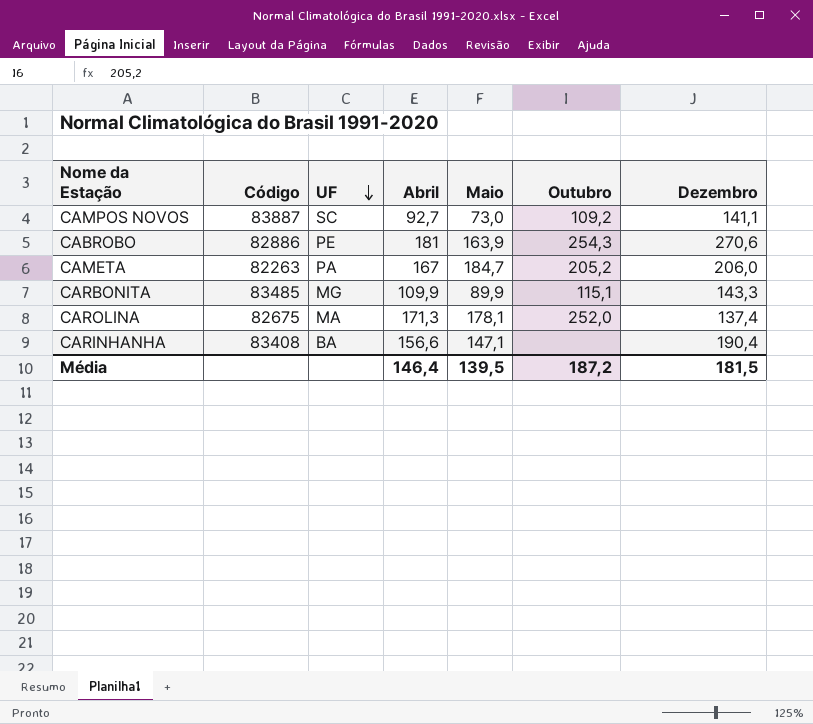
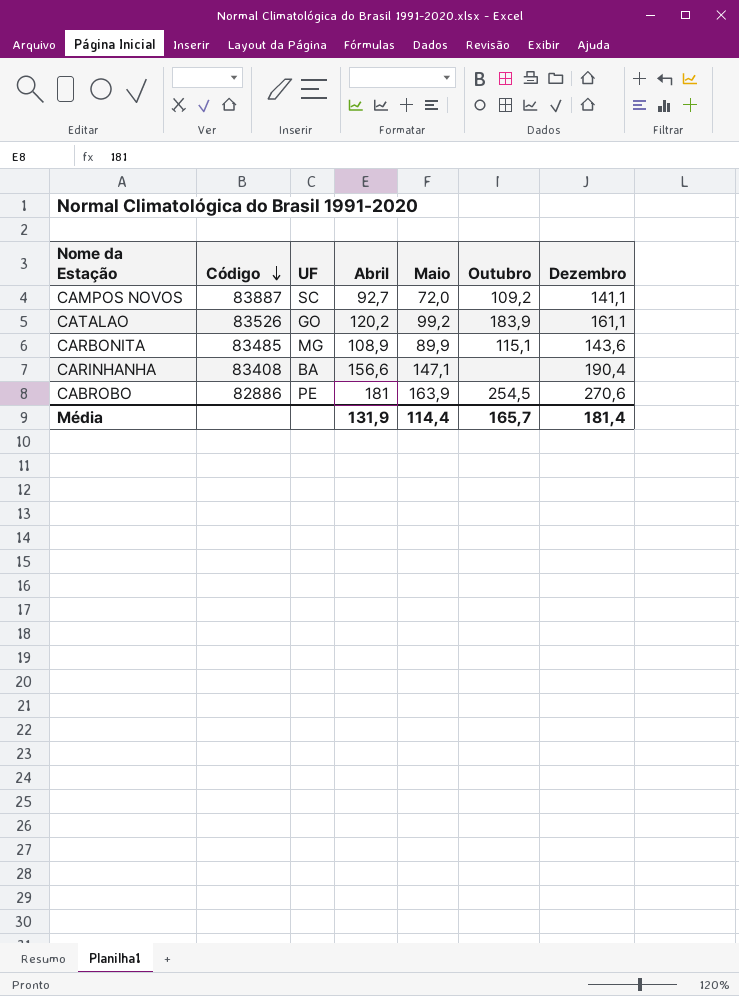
row order: UF descending -> Código descending
row CAMETA: 82263 | PA | 167 | 184,7 | 205,2 | 206,0 -> none
row CAROLINA: 82675 | MA | 171,3 | 178,1 | 252,0 | 137,4 -> none
CAMPOS NOVOS | Maio: 73,0 -> 72,0
row CATALAO: none -> 83526 | GO | 120,2 | 99,2 | 183,9 | 161,1
CARBONITA | Abril: 109,9 -> 108,9
CARBONITA | Dezembro: 143,3 -> 143,6
CABROBO | Outubro: 254,3 -> 254,5
Média | Abril: 146,4 -> 131,9
Média | Maio: 139,5 -> 114,4
Média | Outubro: 187,2 -> 165,7
Média | Dezembro: 181,5 -> 181,4

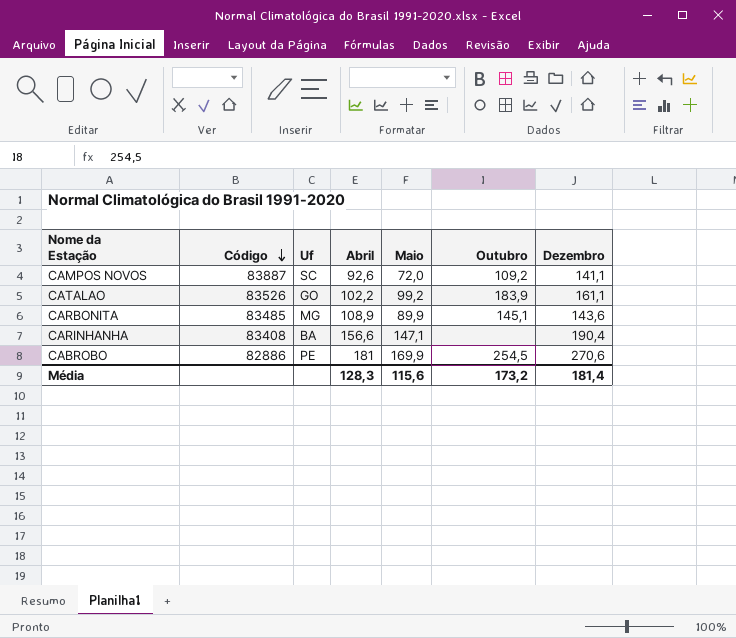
column name: UF -> Uf
CAMPOS NOVOS | Abril: 92,7 -> 92,6
CATALAO | Abril: 120,2 -> 102,2
CARBONITA | Outubro: 115,1 -> 145,1
CABROBO | Maio: 163,9 -> 169,9
Média | Abril: 131,9 -> 128,3
Média | Maio: 114,4 -> 115,6
Média | Outubro: 165,7 -> 173,2

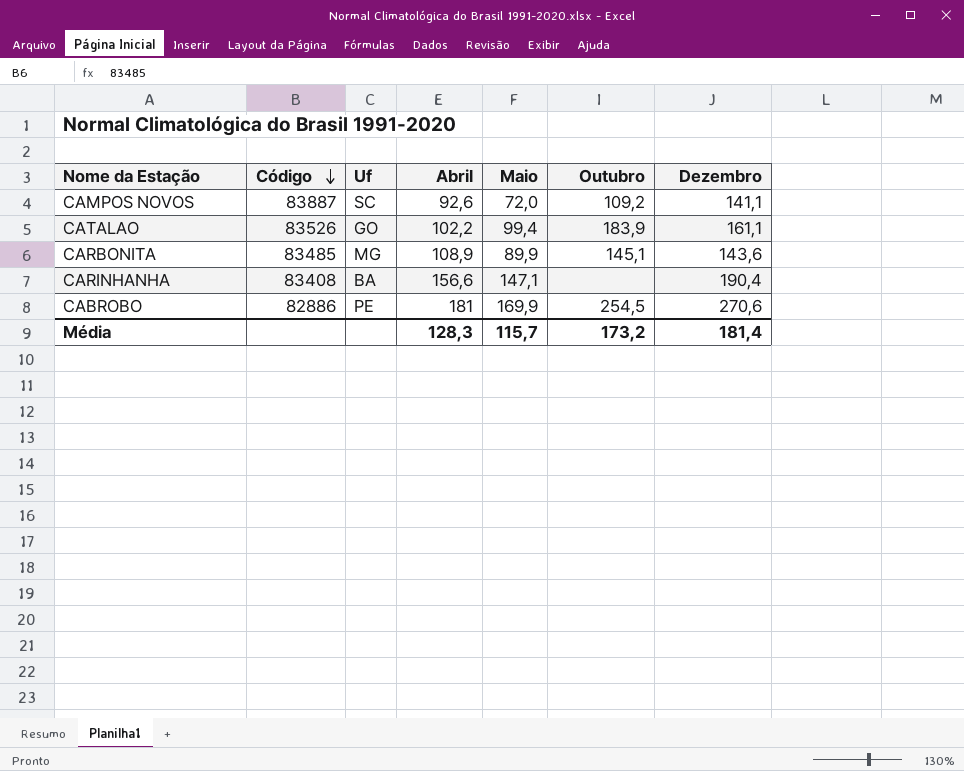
CATALAO | Maio: 99,2 -> 99,4
Média | Maio: 115,6 -> 115,7

